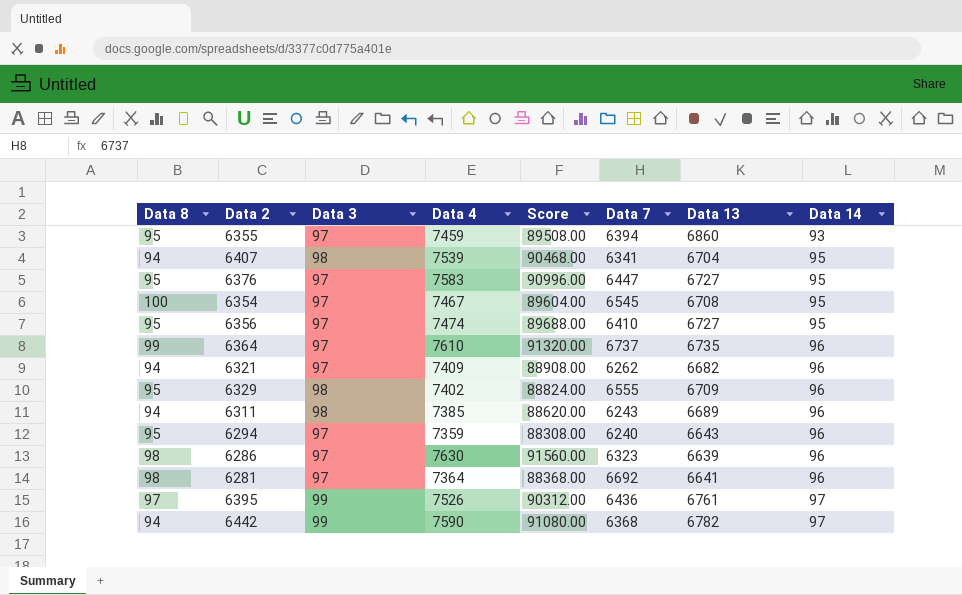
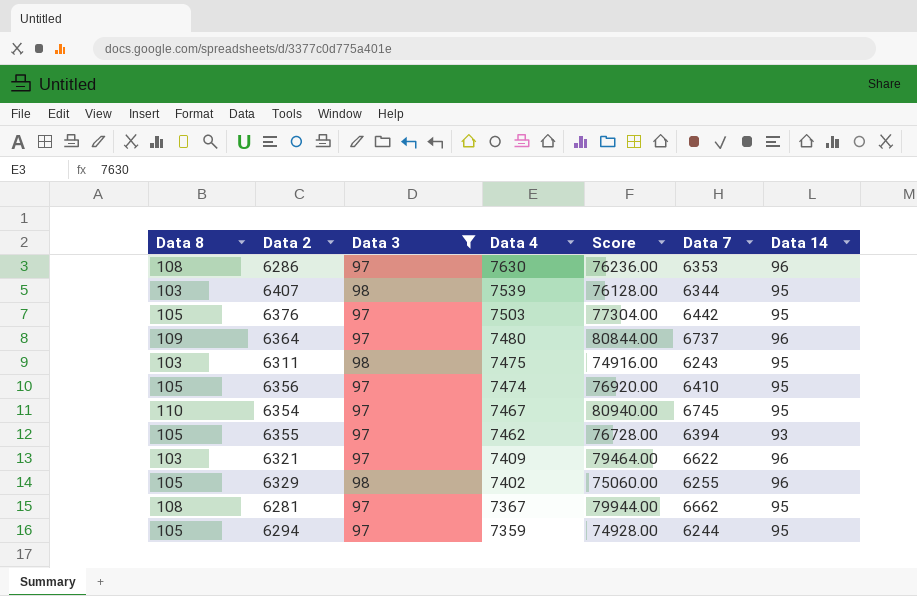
filter: none -> Data 3 != 99
row order: Data 14 ascending -> Data 4 descending
column Data 13 | position: 7 -> none
column Score | formula: [Data 4] * 12 -> [Data 7] * 12
6286 | Data 8: 98 -> 108
6286 | Data 7: 6323 -> 6353
6407 | Data 8: 94 -> 103
6407 | Data 7: 6341 -> 6344
6376 | Data 8: 95 -> 105
6376 | Data 4: 7583 -> 7503
6376 | Data 7: 6447 -> 6442
6364 | Data 8: 99 -> 109
6364 | Data 4: 7610 -> 7480
6311 | Data 8: 94 -> 103
6311 | Data 4: 7385 -> 7475
6311 | Data 14: 96 -> 95
6356 | Data 8: 95 -> 105
6354 | Data 8: 100 -> 110
6354 | Data 7: 6545 -> 6745
6355 | Data 8: 95 -> 105
6355 | Data 4: 7459 -> 7462
6321 | Data 8: 94 -> 103
6321 | Data 7: 6262 -> 6622
6329 | Data 8: 95 -> 105
6329 | Data 7: 6555 -> 6255
6281 | Data 8: 98 -> 108
6281 | Data 4: 7364 -> 7367
6281 | Data 7: 6692 -> 6662
6281 | Data 14: 96 -> 95
6294 | Data 8: 95 -> 105
6294 | Data 7: 6240 -> 6244
6294 | Data 14: 96 -> 95

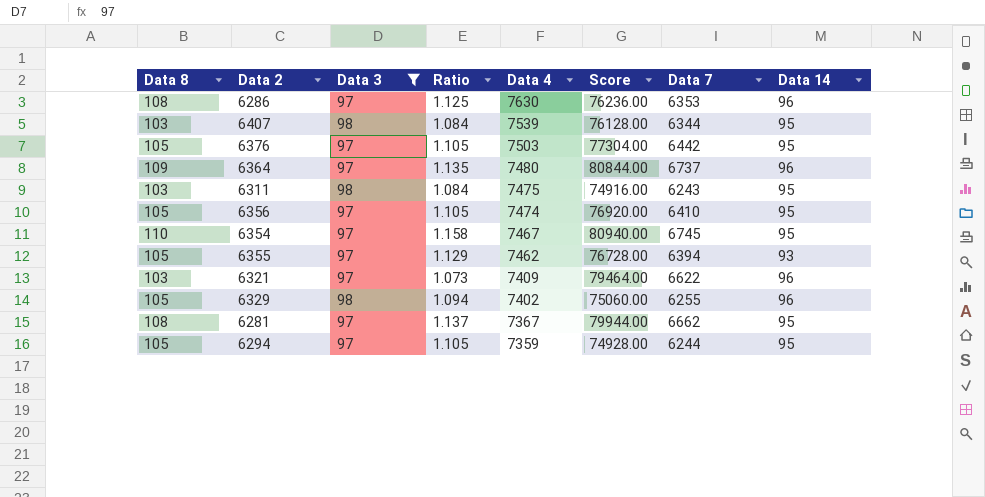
column Ratio | formula: none -> [Data 8] / [Data 14]

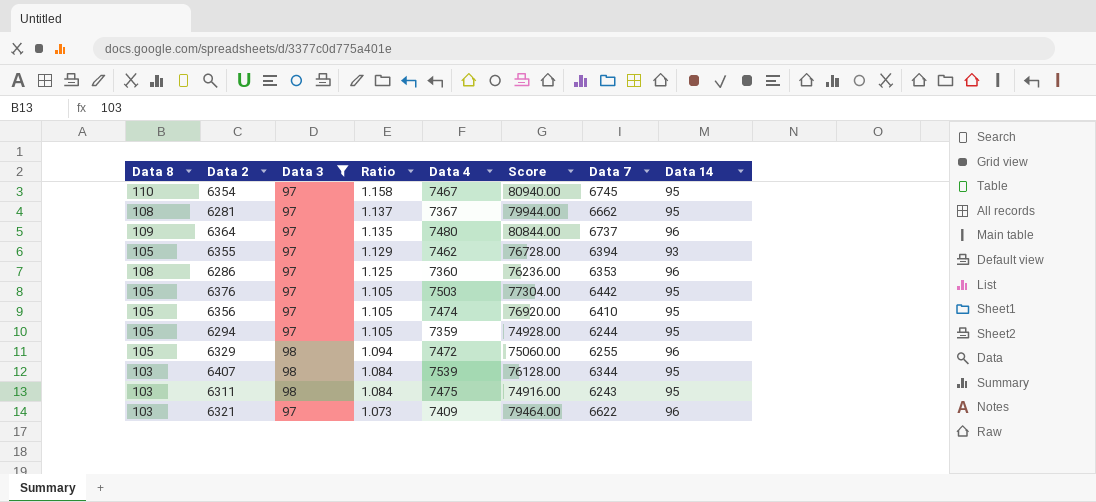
row order: Data 4 descending -> Ratio descending
6286 | Data 4: 7630 -> 7360
6329 | Data 4: 7402 -> 7472

